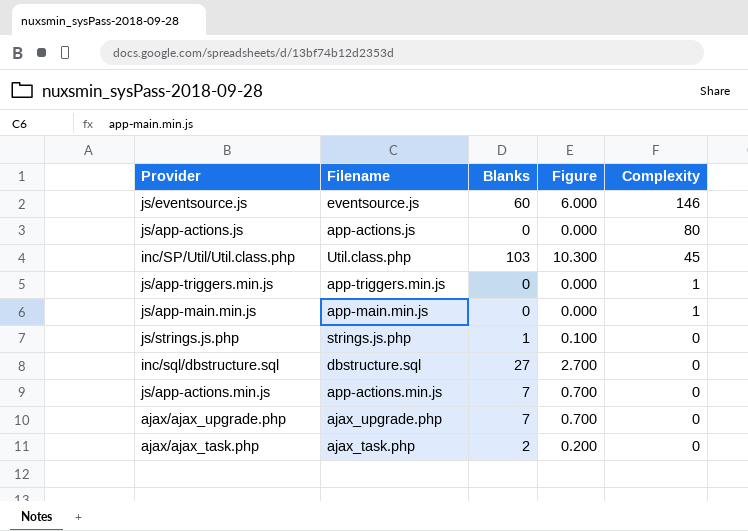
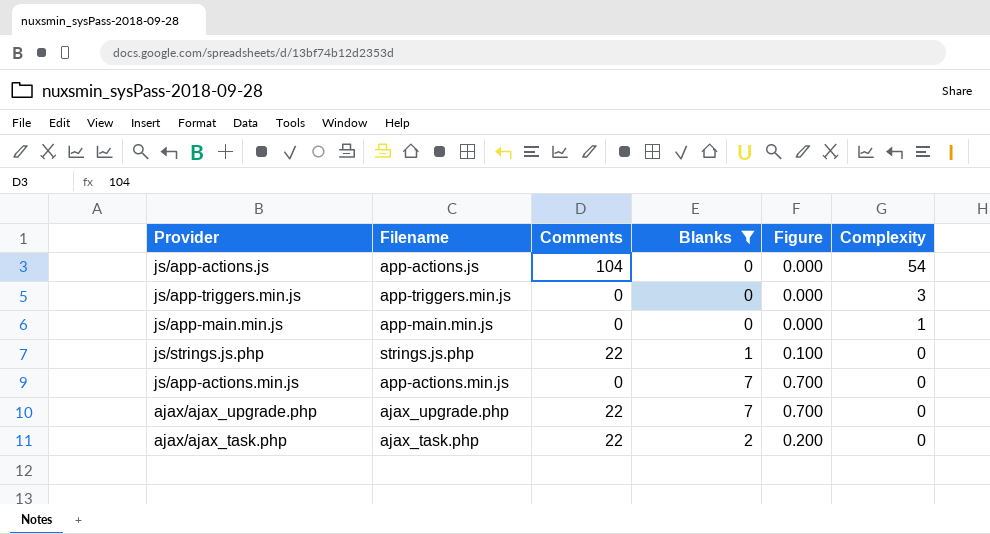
filter: none -> Blanks <= 7
column Comments | position: none -> 3
js/app-actions.js | Complexity: 80 -> 54
js/app-triggers.min.js | Complexity: 1 -> 3

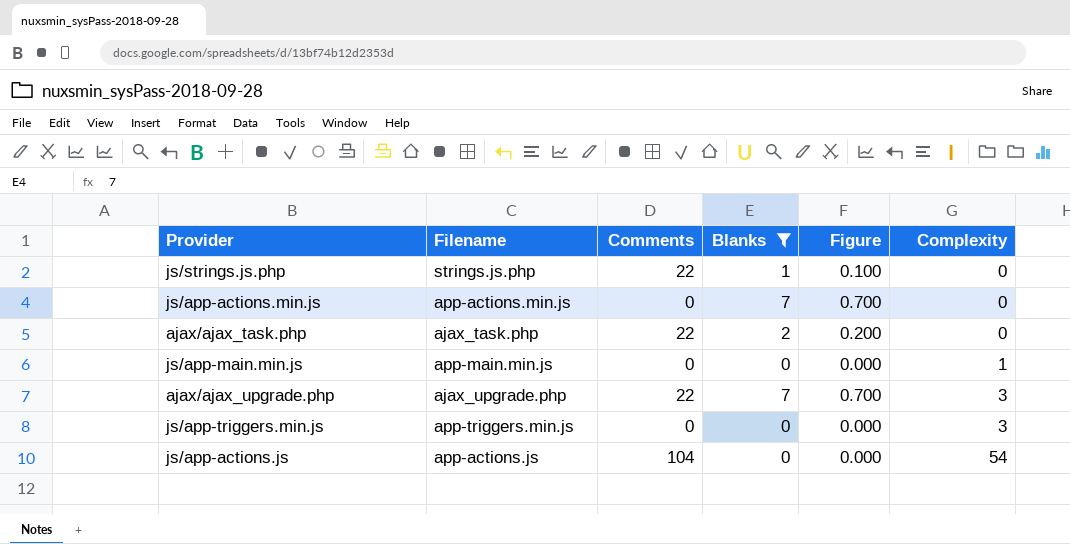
row order: Complexity descending -> Complexity ascending
ajax/ajax_upgrade.php | Complexity: 0 -> 3

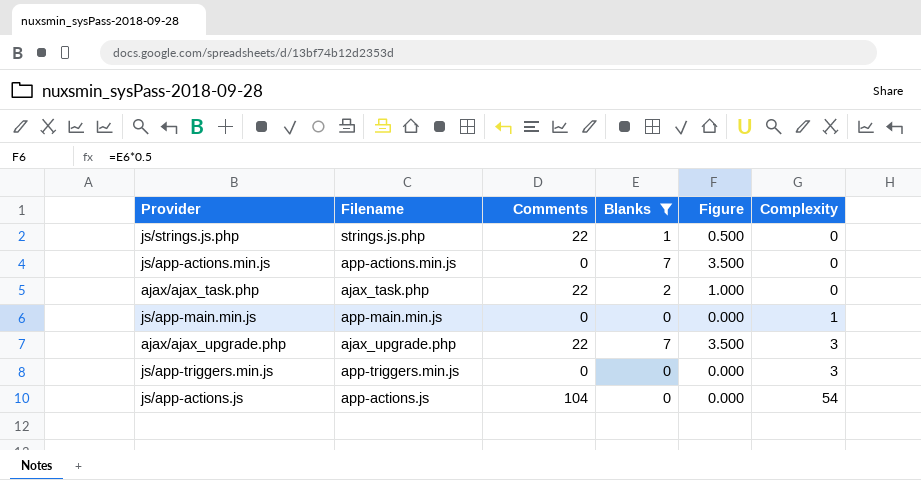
column Figure | formula: [Blanks] * 0.1 -> [Blanks] * 0.5

